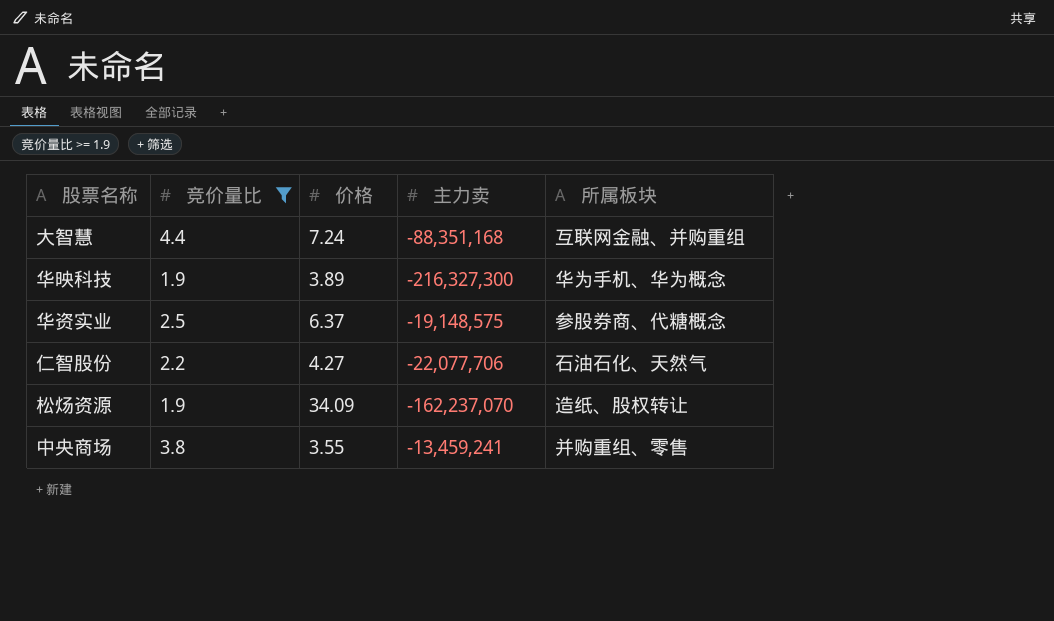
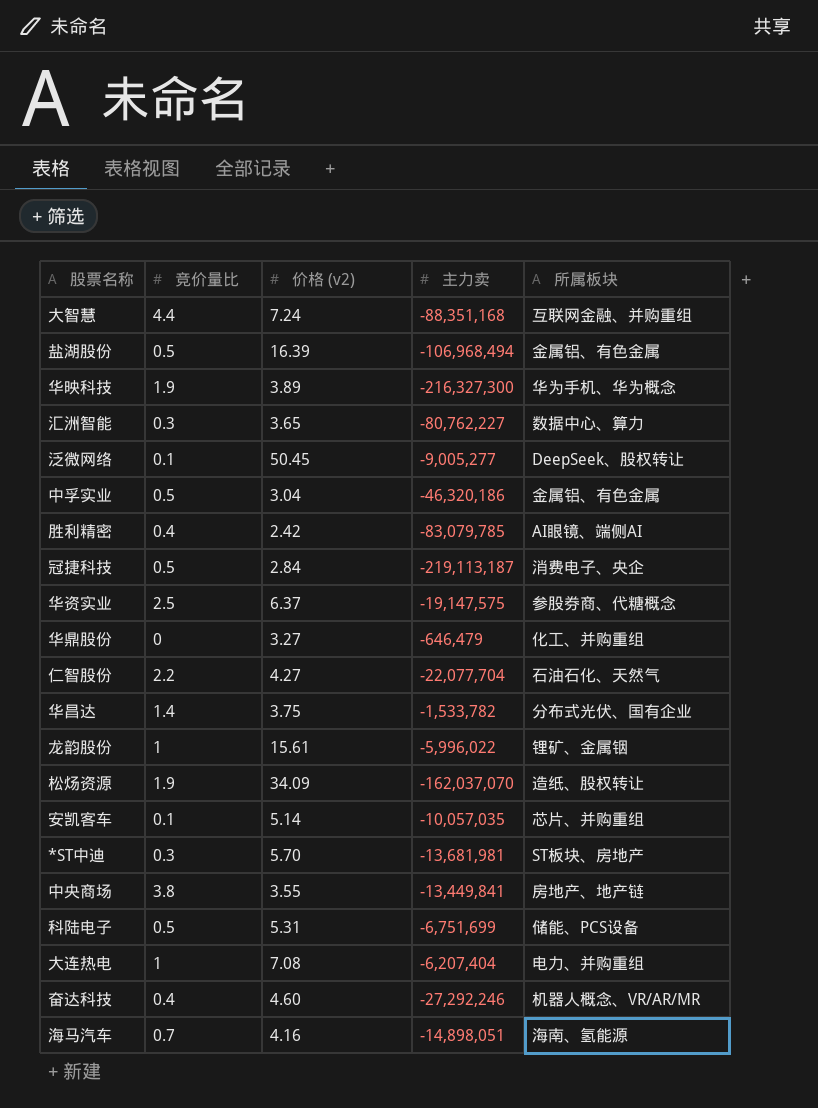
filter: 竞价量比 >= 1.9 -> none
column name: 价格 -> 价格 (v2)
华资实业 | 主力卖: -19,148,575 -> -19,147,575
仁智股份 | 主力卖: -22,077,706 -> -22,077,704
松炀资源 | 主力卖: -162,237,070 -> -162,037,070
中央商场 | 主力卖: -13,459,241 -> -13,449,841
中央商场 | 所属板块: 并购重组、零售 -> 房地产、地产链

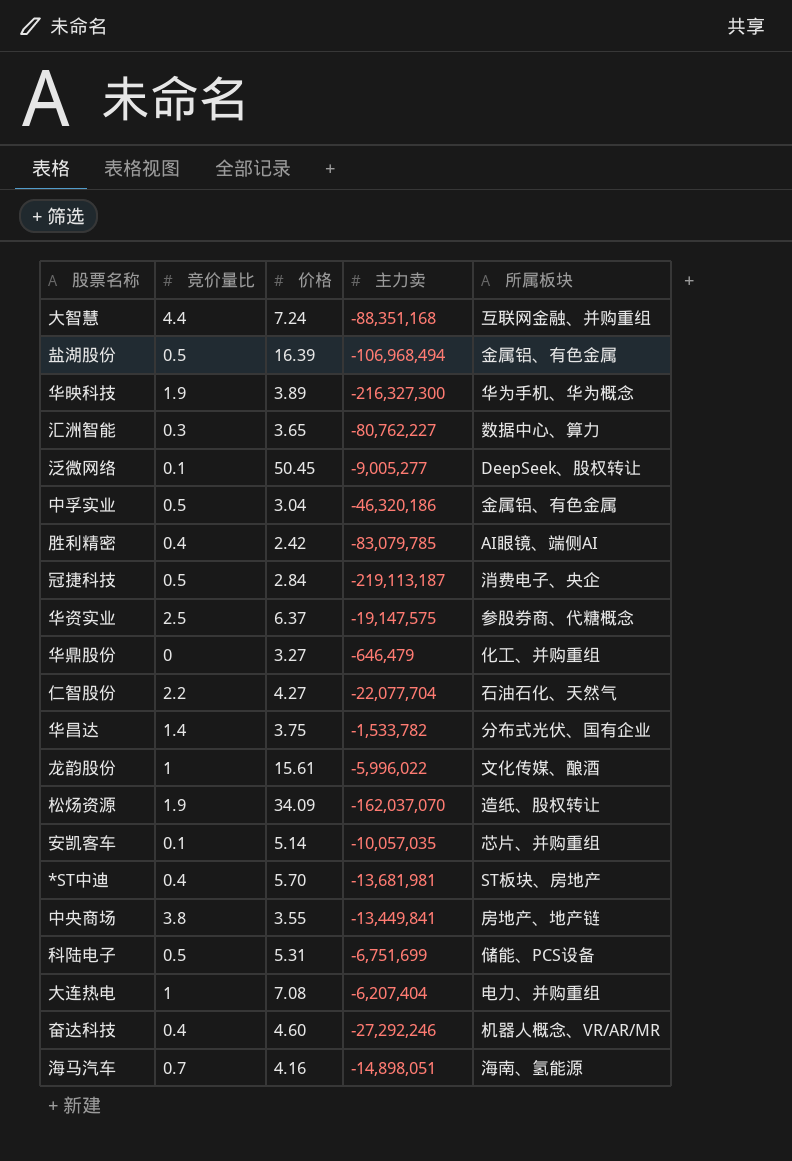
column name: 价格 (v2) -> 价格
龙韵股份 | 所属板块: 锂矿、金属铟 -> 文化传媒、酿酒
*ST中迪 | 竞价量比: 0.3 -> 0.4

